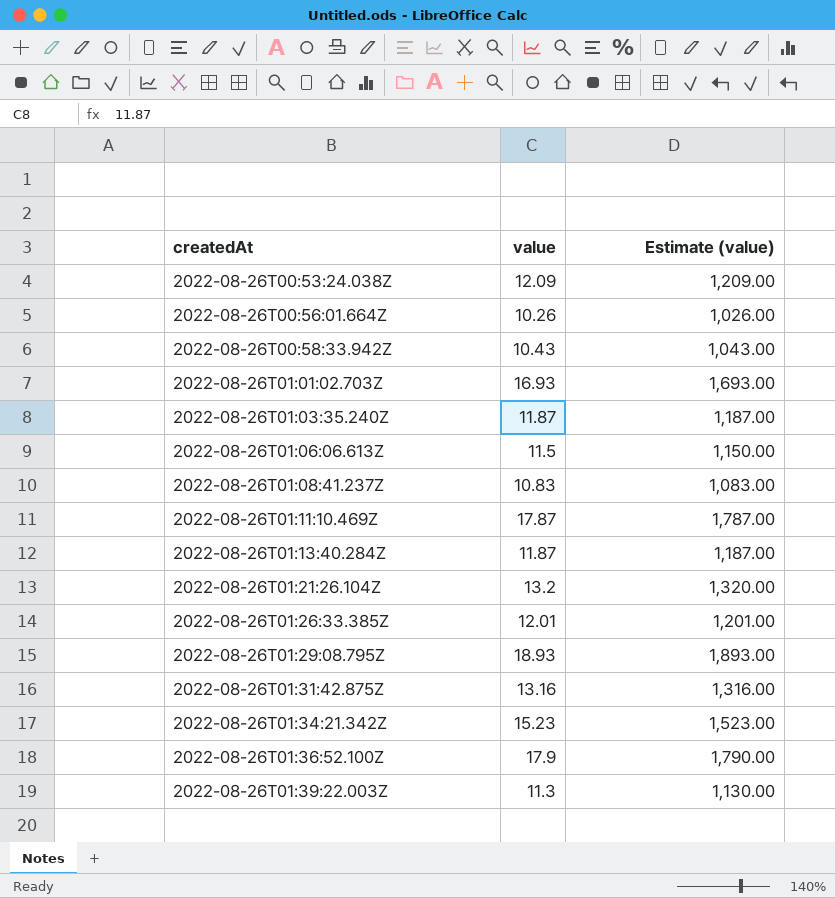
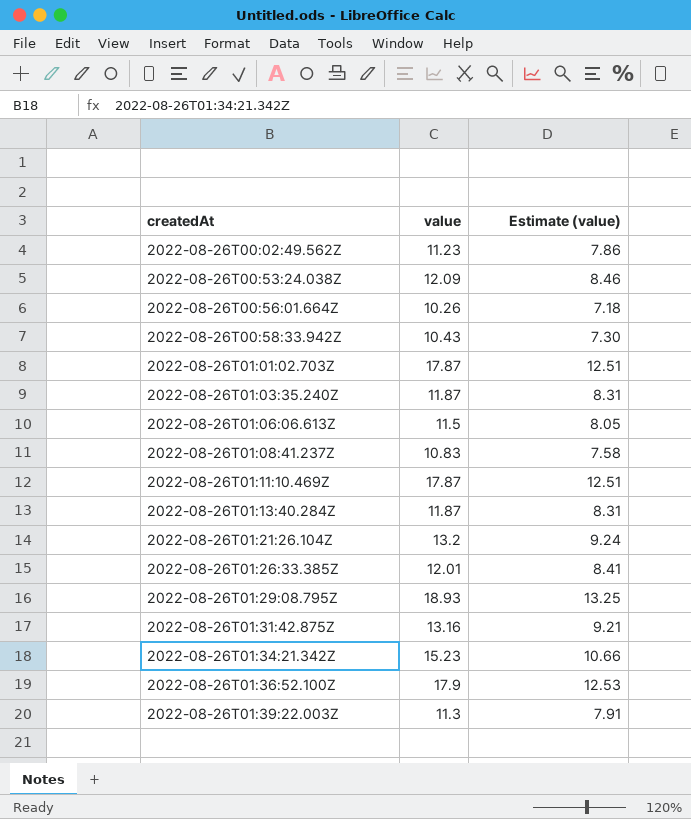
column Estimate (value) | formula: [value] * 100 -> [value] * 0.7
row 2022-08-26T00:02:49.562Z: none -> 11.23 | 7.86
2022-08-26T01:01:02.703Z | value: 16.93 -> 17.87

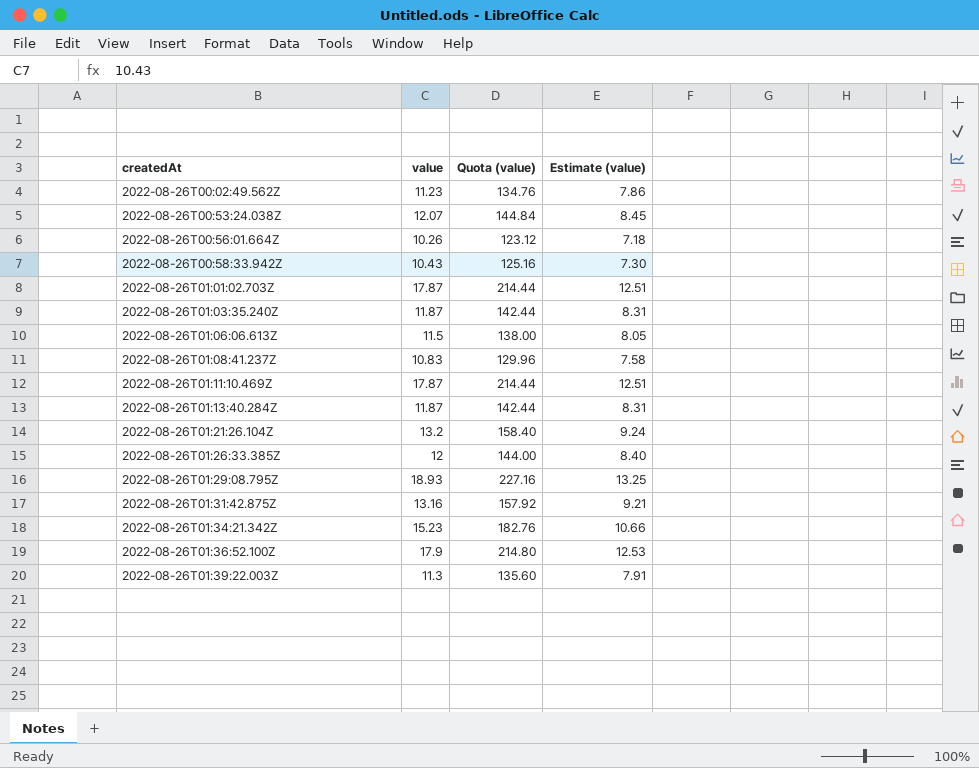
column Quota (value) | formula: none -> [value] * 12
2022-08-26T00:53:24.038Z | value: 12.09 -> 12.07
2022-08-26T00:53:24.038Z | Estimate (value): 8.46 -> 8.45
2022-08-26T01:26:33.385Z | value: 12.01 -> 12
2022-08-26T01:26:33.385Z | Estimate (value): 8.41 -> 8.40

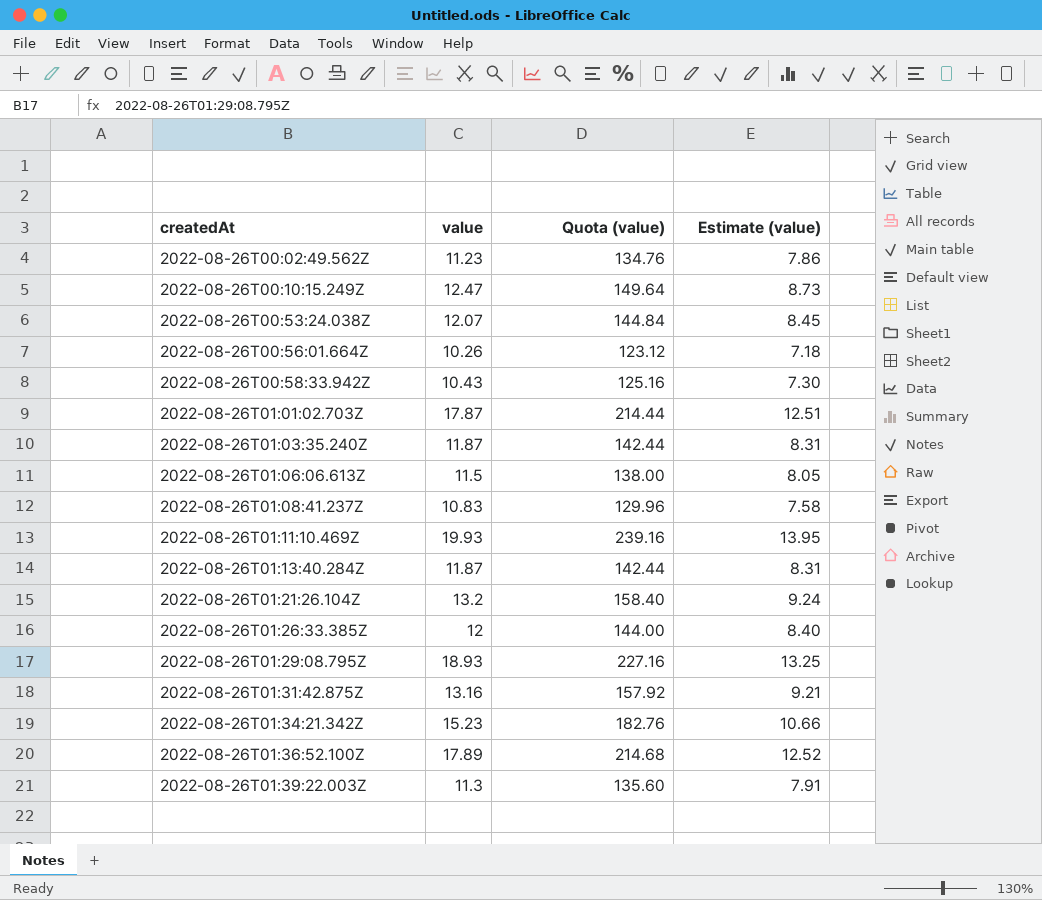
row 2022-08-26T00:10:15.249Z: none -> 12.47 | 149.64 | 8.73
2022-08-26T01:11:10.469Z | value: 17.87 -> 19.93
2022-08-26T01:11:10.469Z | Quota (value): 214.44 -> 239.16
2022-08-26T01:11:10.469Z | Estimate (value): 12.51 -> 13.95
2022-08-26T01:36:52.100Z | value: 17.9 -> 17.89
2022-08-26T01:36:52.100Z | Quota (value): 214.80 -> 214.68
2022-08-26T01:36:52.100Z | Estimate (value): 12.53 -> 12.52

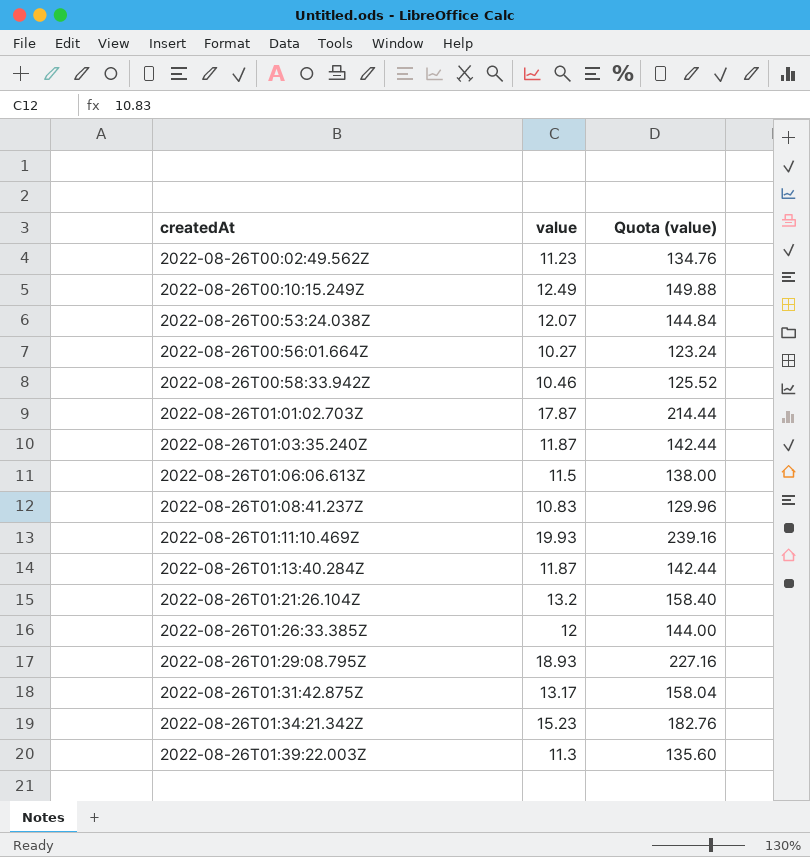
column Estimate (value) | formula: [value] * 0.7 -> none
row 2022-08-26T01:36:52.100Z: 17.89 | 214.68 | 12.52 -> none
2022-08-26T00:10:15.249Z | value: 12.47 -> 12.49
2022-08-26T00:10:15.249Z | Quota (value): 149.64 -> 149.88
2022-08-26T00:56:01.664Z | value: 10.26 -> 10.27
2022-08-26T00:56:01.664Z | Quota (value): 123.12 -> 123.24
2022-08-26T00:58:33.942Z | value: 10.43 -> 10.46
2022-08-26T00:58:33.942Z | Quota (value): 125.16 -> 125.52
2022-08-26T01:31:42.875Z | value: 13.16 -> 13.17
2022-08-26T01:31:42.875Z | Quota (value): 157.92 -> 158.04

